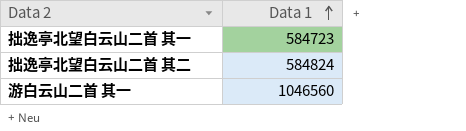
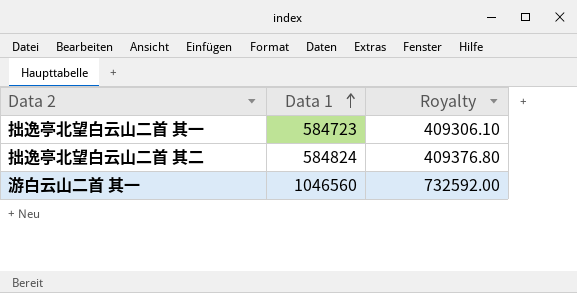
column Royalty | formula: none -> [Data 1] * 0.7

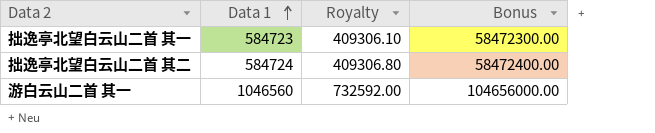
column Bonus | formula: none -> [Data 1] * 100
拙逸亭北望白云山二首 其二 | Data 1: 584824 -> 584724
拙逸亭北望白云山二首 其二 | Royalty: 409376.80 -> 409306.80

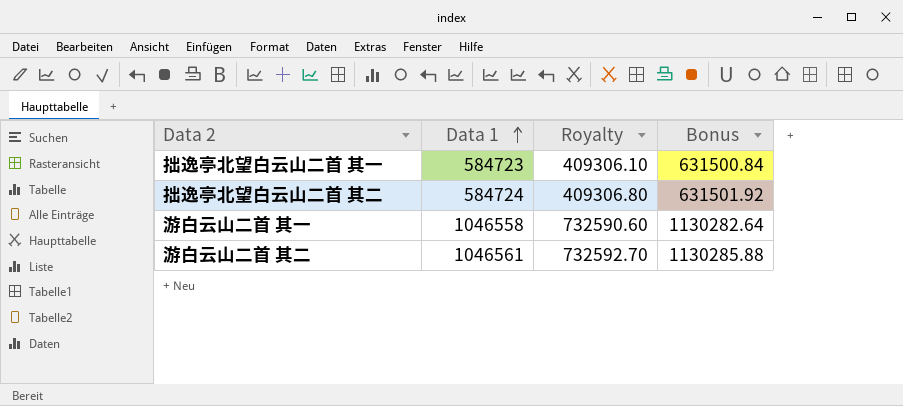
column Bonus | formula: [Data 1] * 100 -> [Data 1] * 1.08
游白云山二首 其一 | Data 1: 1046560 -> 1046558
游白云山二首 其一 | Royalty: 732592.00 -> 732590.60
row 游白云山二首 其二: none -> 1046561 | 732592.70 | 1130285.88

